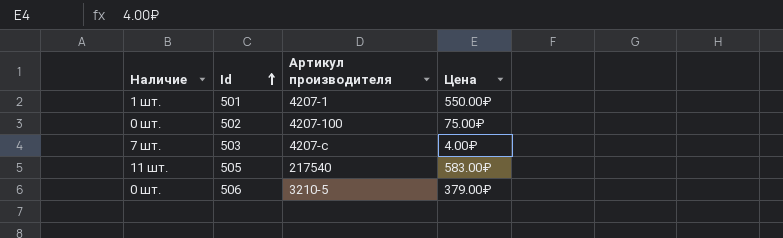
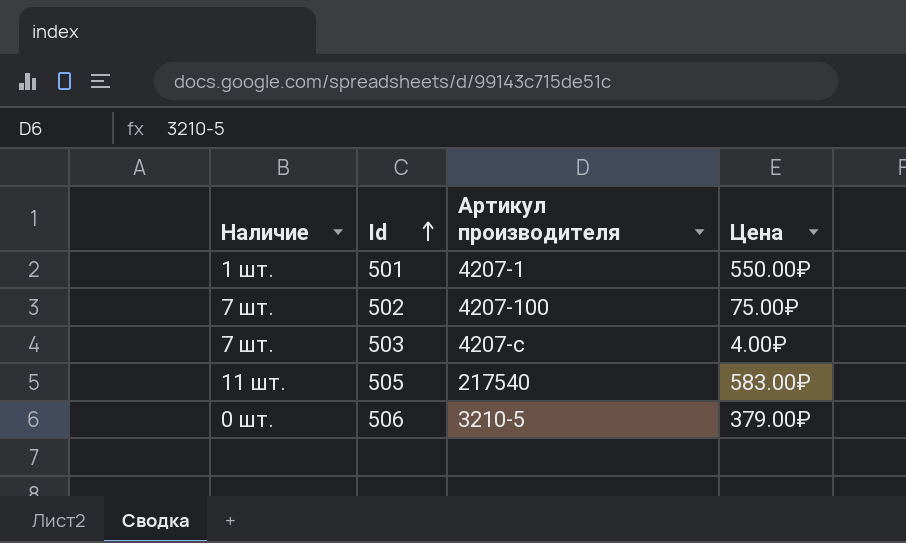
502 | Наличие: 0 шт. -> 7 шт.

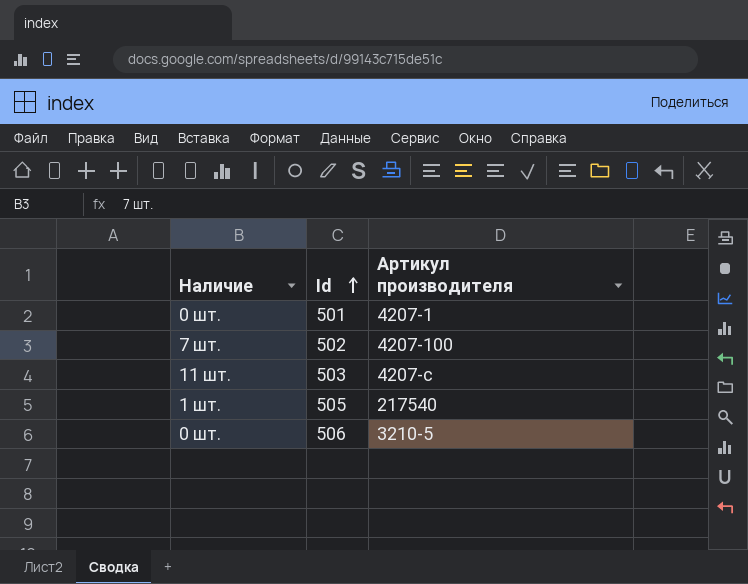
column Цена | position: 4 -> none
501 | Наличие: 1 шт. -> 0 шт.
503 | Наличие: 7 шт. -> 11 шт.
505 | Наличие: 11 шт. -> 1 шт.

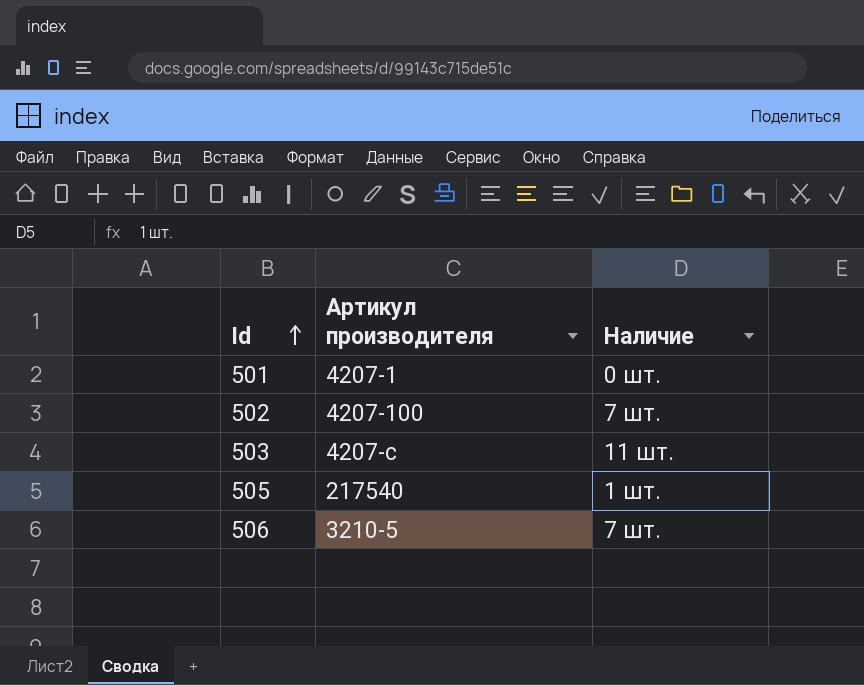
column Наличие | position: 1 -> 3
506 | Наличие: 0 шт. -> 7 шт.

